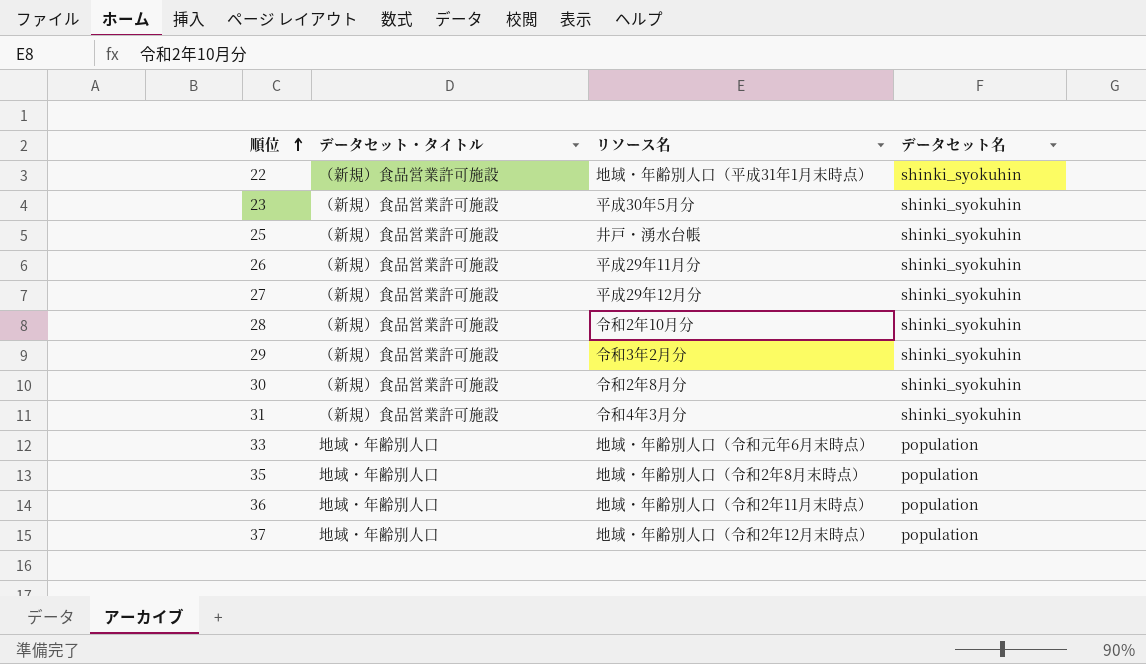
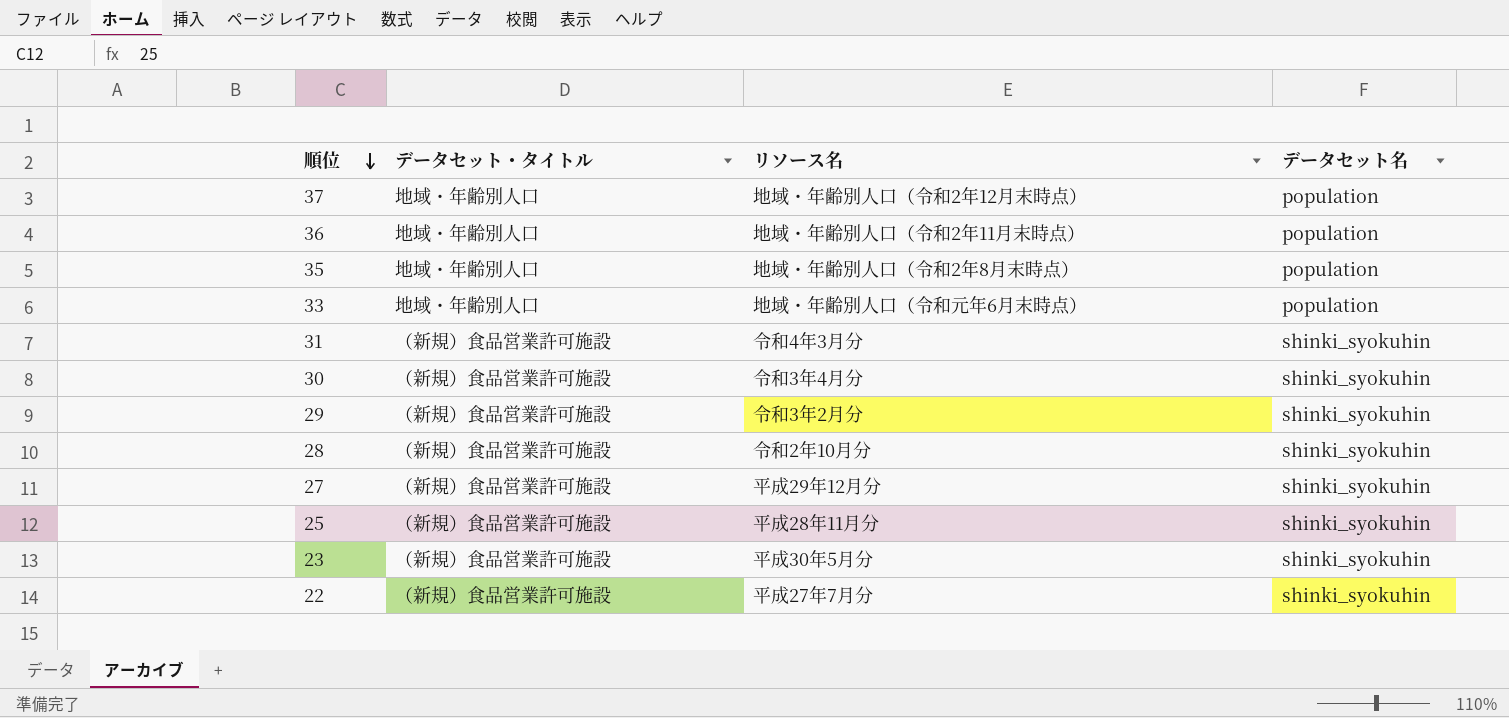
row order: 順位 ascending -> 順位 descending
row 26: （新規）食品営業許可施設 | 平成29年11月分 | shinki_syokuhin -> none
30 | リソース名: 令和2年8月分 -> 令和3年4月分
25 | リソース名: 井戸・湧水台帳 -> 平成28年11月分
22 | リソース名: 地域・年齢別人口（平成31年1月末時点） -> 平成27年7月分

